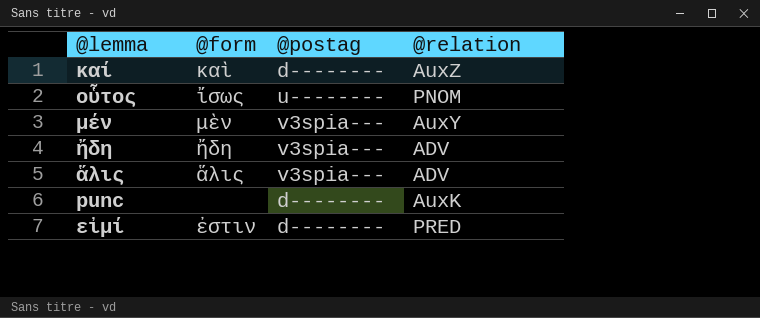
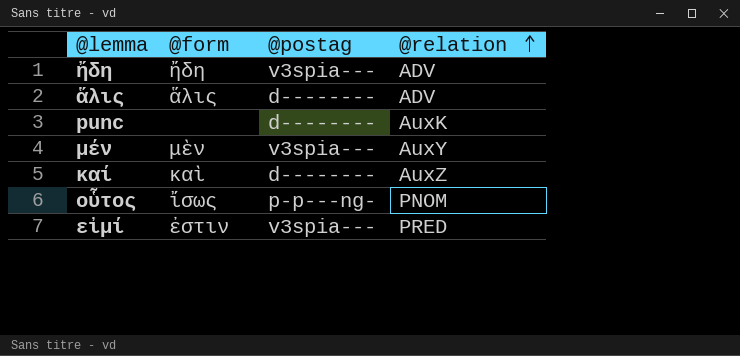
row order: none -> @relation ascending
ἅλις | @postag: v3spia--- -> d--------
οὗτος | @postag: u-------- -> p-p---ng-
εἰμί | @postag: d-------- -> v3spia---

